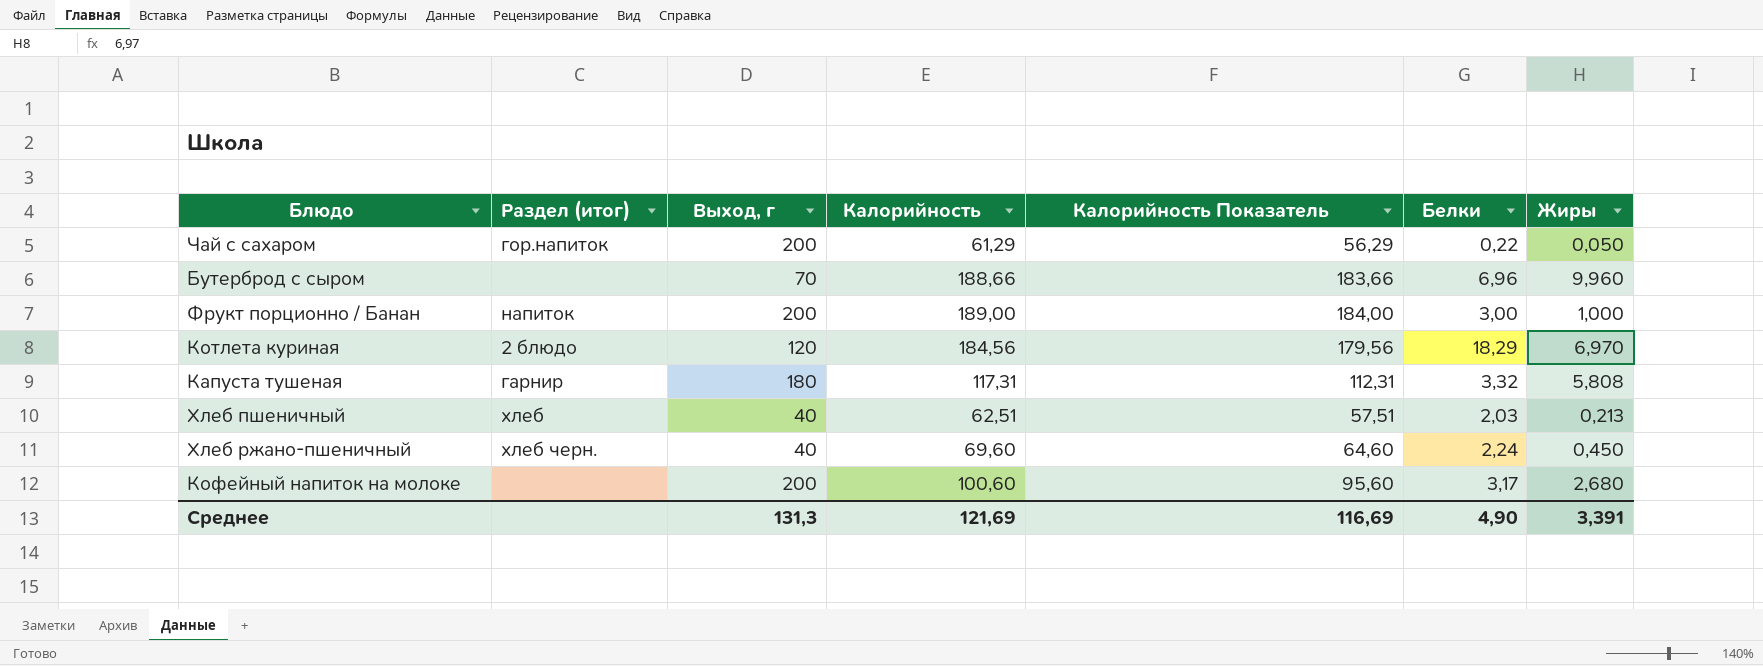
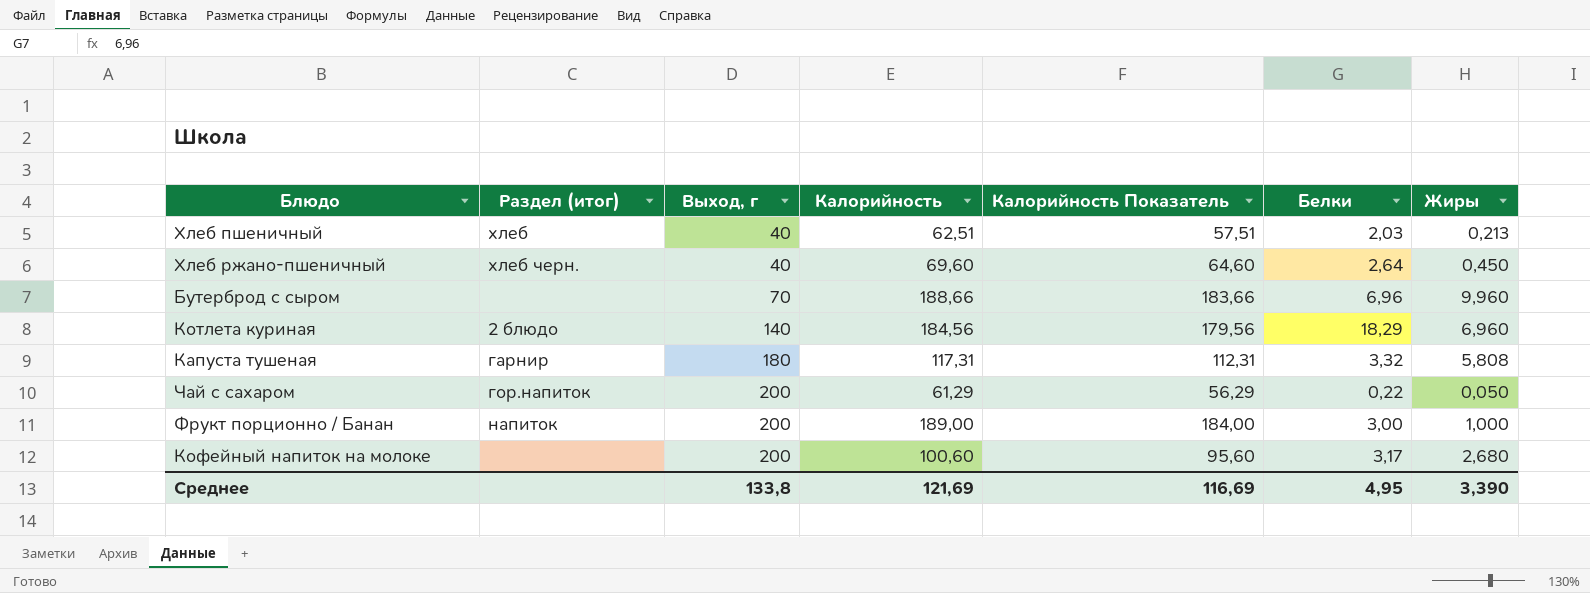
row order: none -> Выход, г ascending
Хлеб ржано-пшеничный | Белки: 2,24 -> 2,64
Котлета куриная | Выход, г: 120 -> 140
Котлета куриная | Жиры: 6,970 -> 6,960
Среднее | Выход, г: 131,3 -> 133,8
Среднее | Белки: 4,90 -> 4,95
Среднее | Жиры: 3,391 -> 3,390

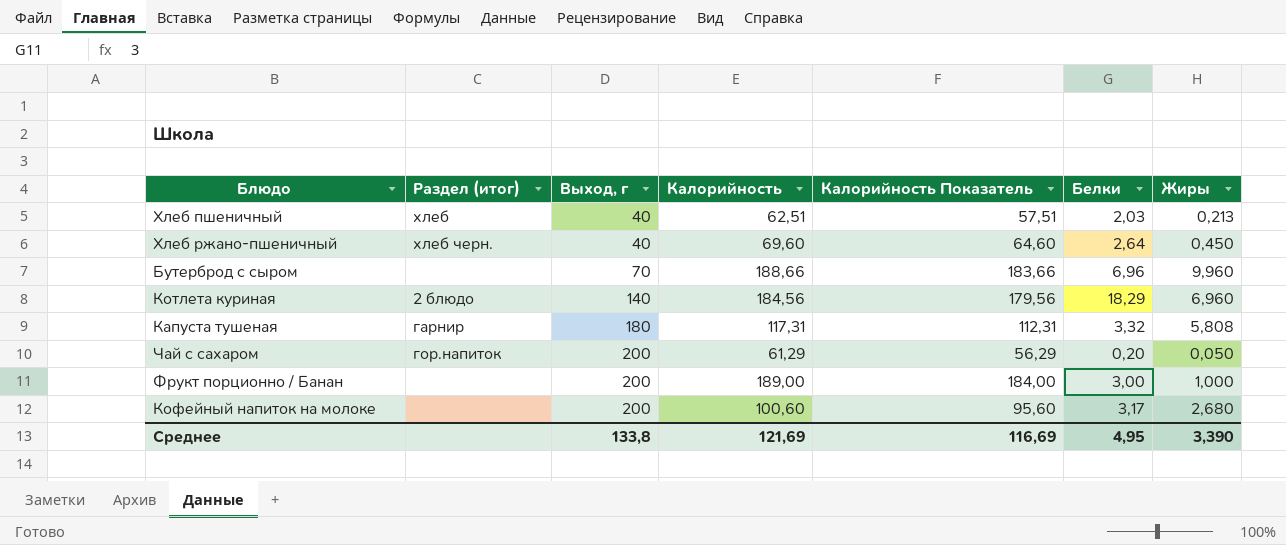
Чай с сахаром | Белки: 0,22 -> 0,20
Фрукт порционно / Банан | Раздел (итог): напиток -> none

